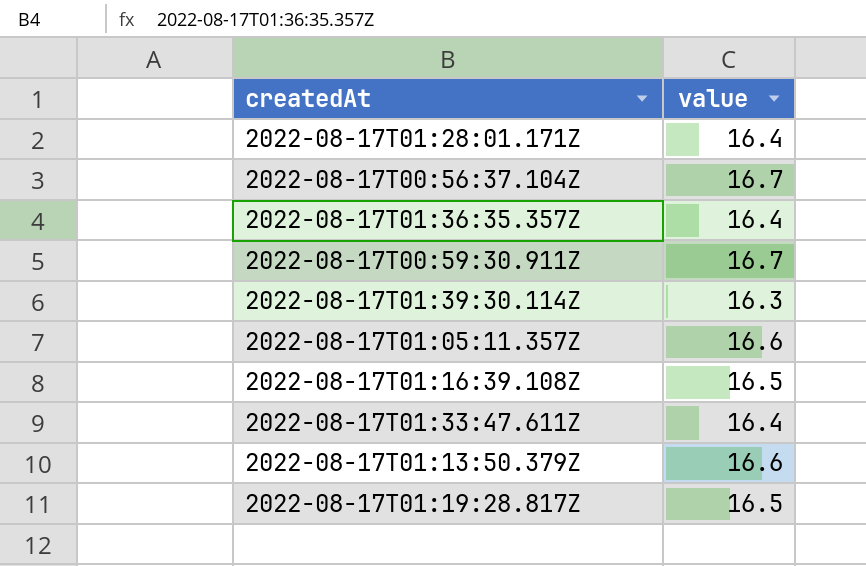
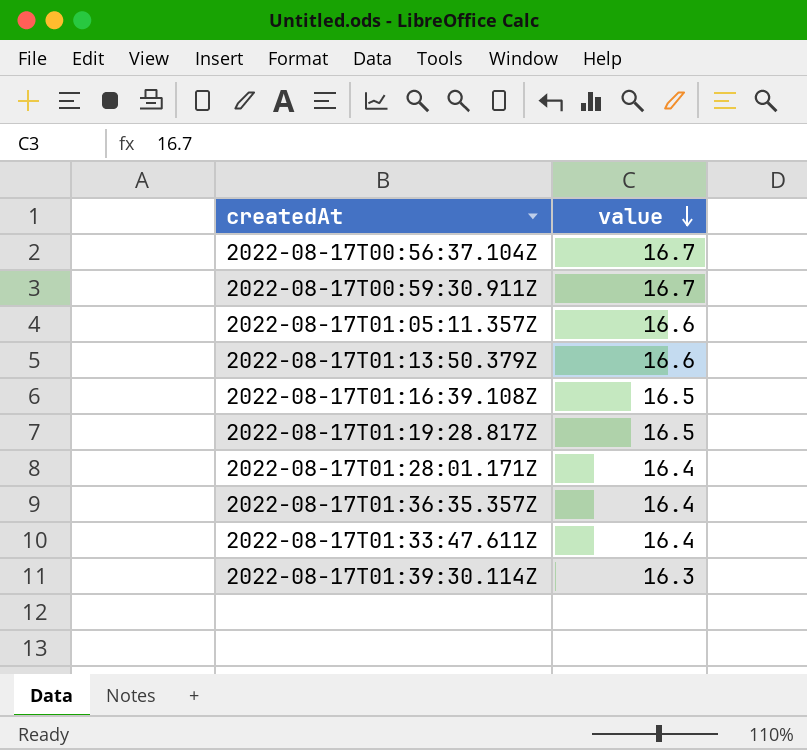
row order: none -> value descending

